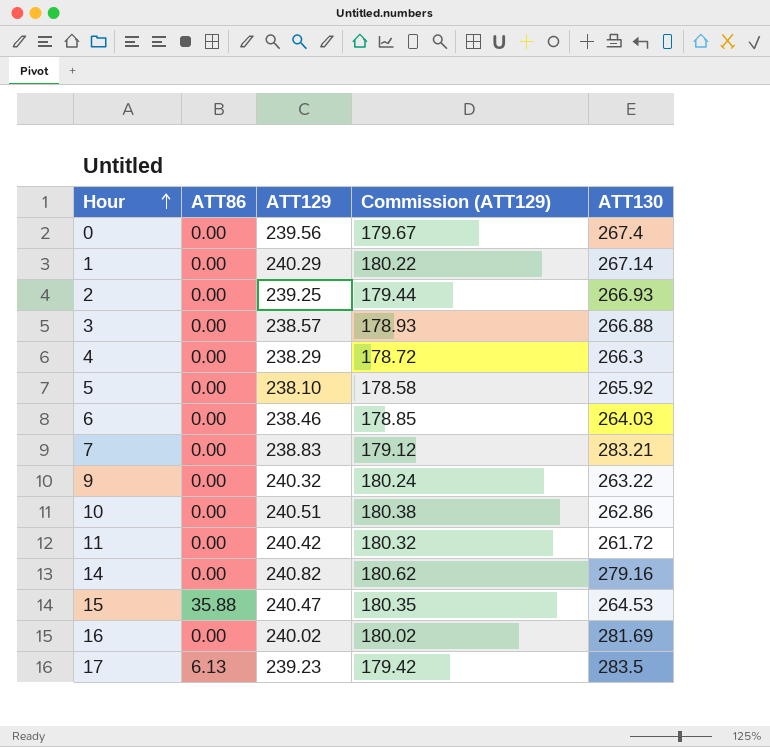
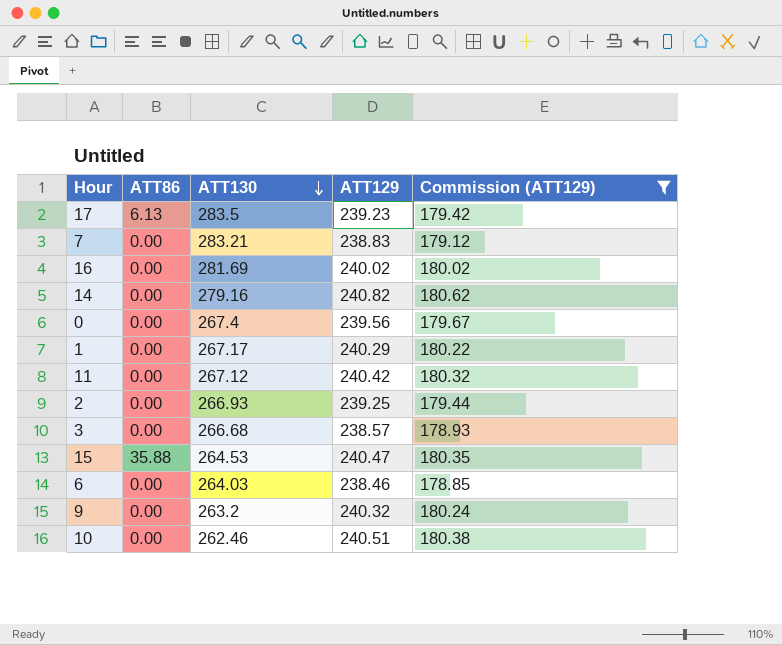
filter: none -> Commission (ATT129) >= 178.85
row order: Hour ascending -> ATT130 descending
column ATT130 | position: 5 -> 3
1 | ATT130: 267.14 -> 267.17
11 | ATT130: 261.72 -> 267.12
3 | ATT130: 266.88 -> 266.68
9 | ATT130: 263.22 -> 263.2
10 | ATT130: 262.86 -> 262.46

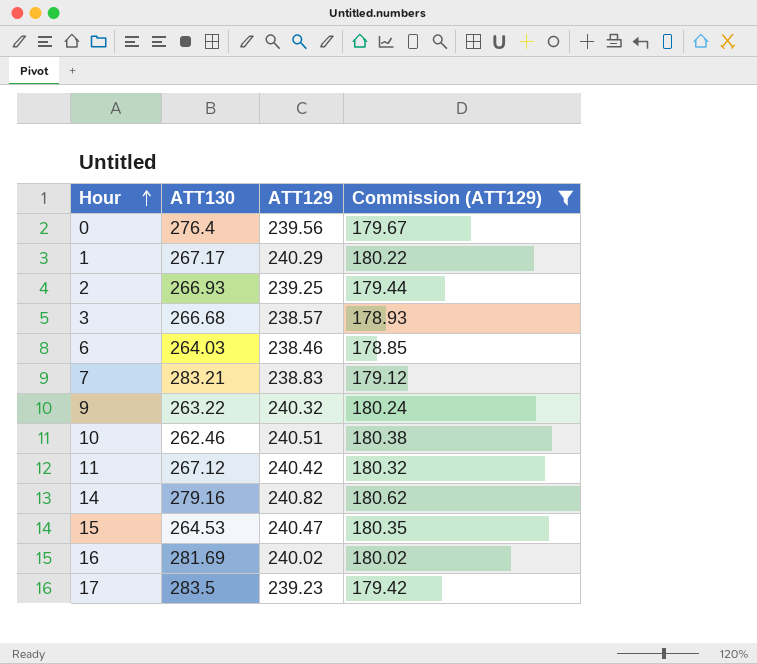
row order: ATT130 descending -> Hour ascending
column ATT86 | position: 2 -> none
0 | ATT130: 267.4 -> 276.4
9 | ATT130: 263.2 -> 263.22

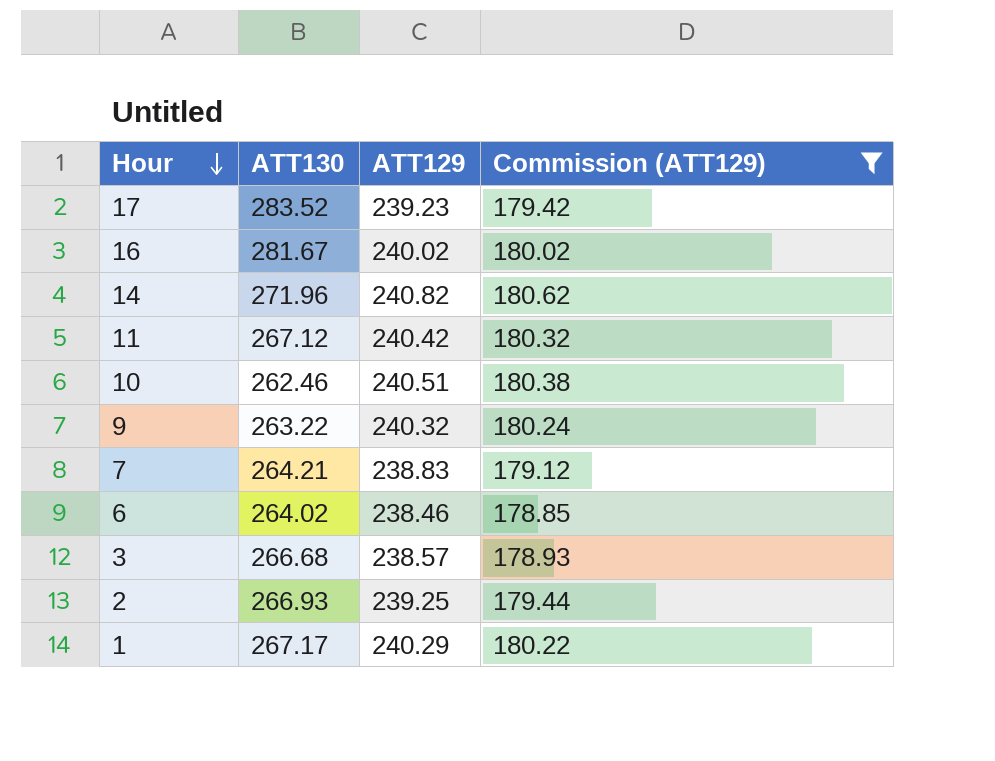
row order: Hour ascending -> Hour descending
row 0: 276.4 | 239.56 | 179.67 -> none
row 15: 264.53 | 240.47 | 180.35 -> none
17 | ATT130: 283.5 -> 283.52
16 | ATT130: 281.69 -> 281.67
14 | ATT130: 279.16 -> 271.96
7 | ATT130: 283.21 -> 264.21
6 | ATT130: 264.03 -> 264.02

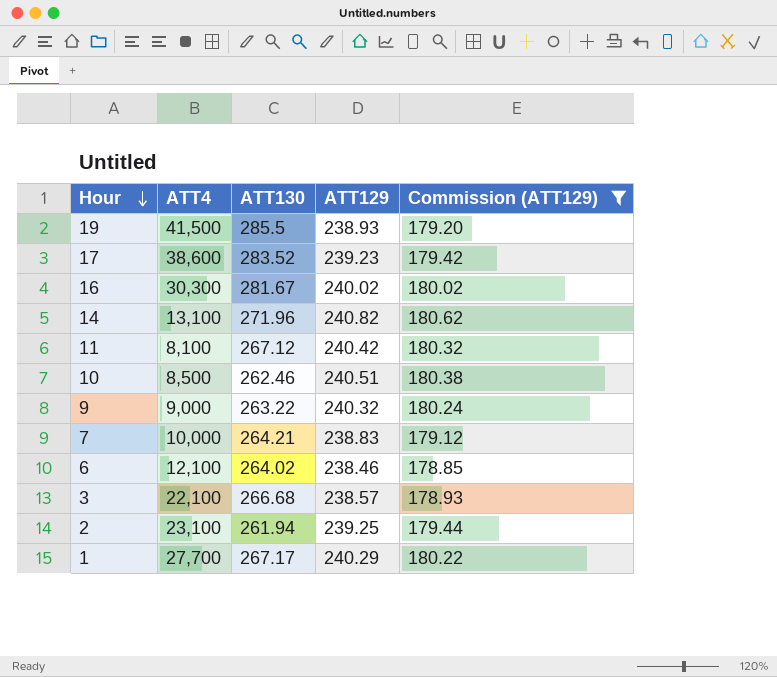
column ATT4 | position: none -> 2
row 19: none -> 41,500 | 285.5 | 238.93 | 179.20
2 | ATT130: 266.93 -> 261.94

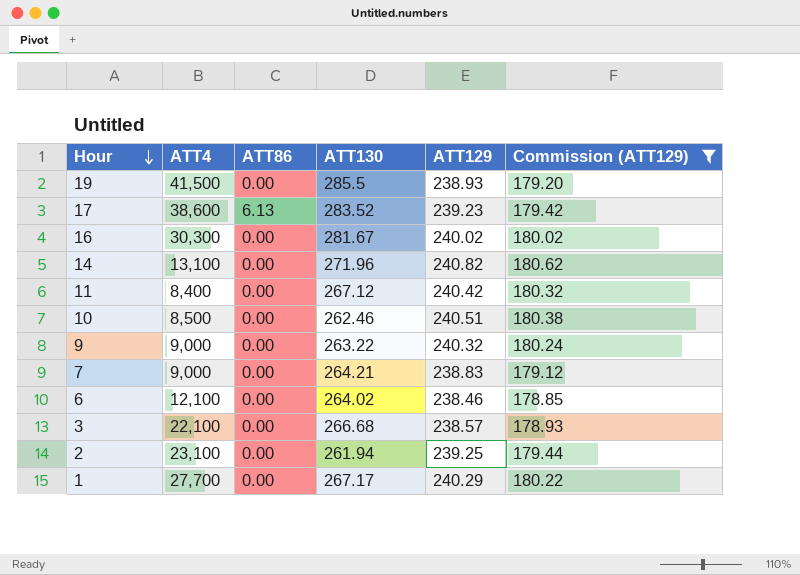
column ATT86 | position: none -> 3
11 | ATT4: 8,100 -> 8,400
7 | ATT4: 10,000 -> 9,000

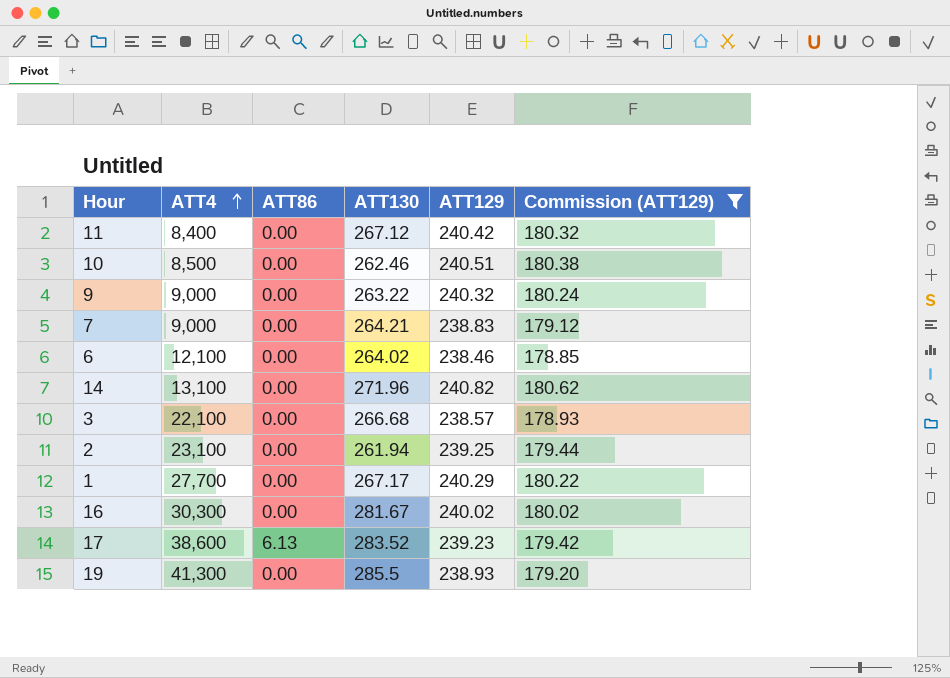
row order: Hour descending -> ATT4 ascending
19 | ATT4: 41,500 -> 41,300

